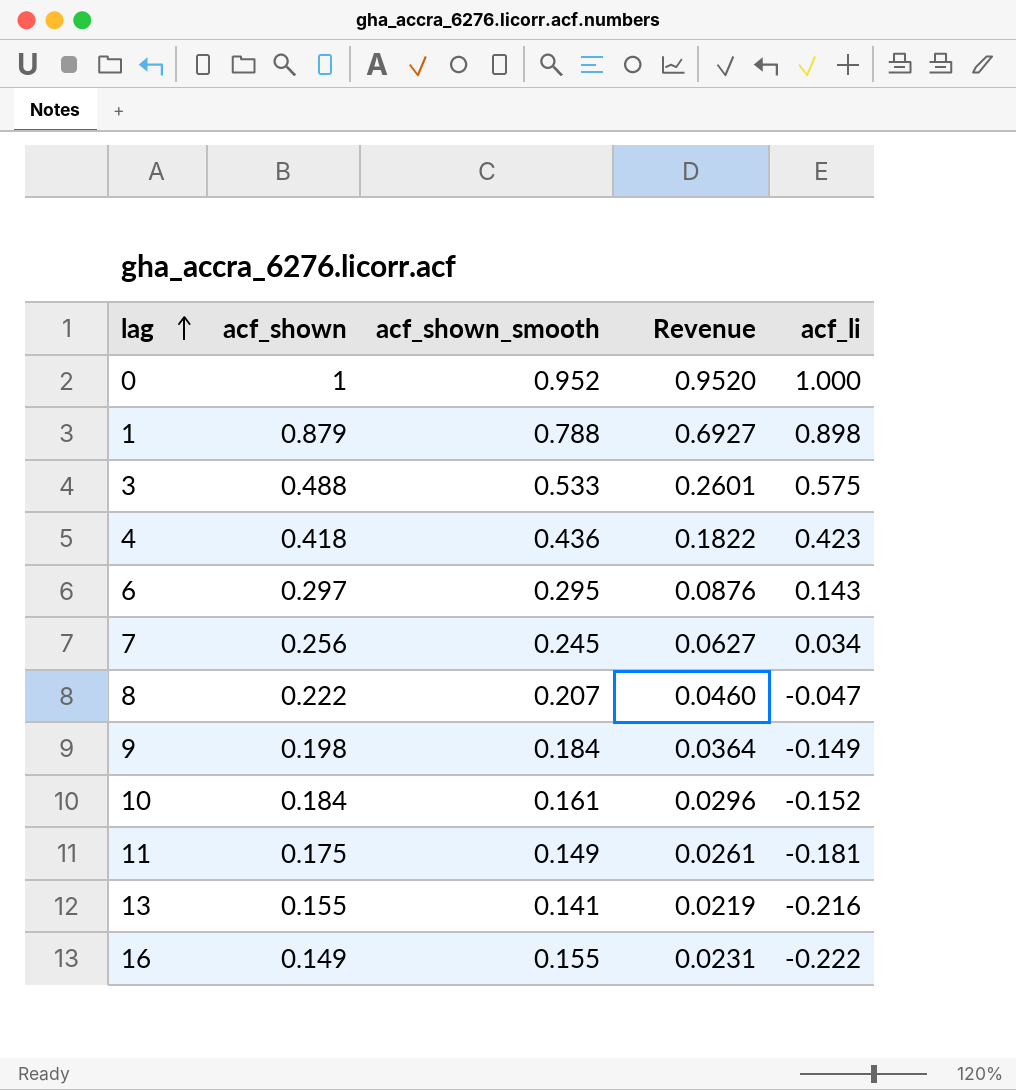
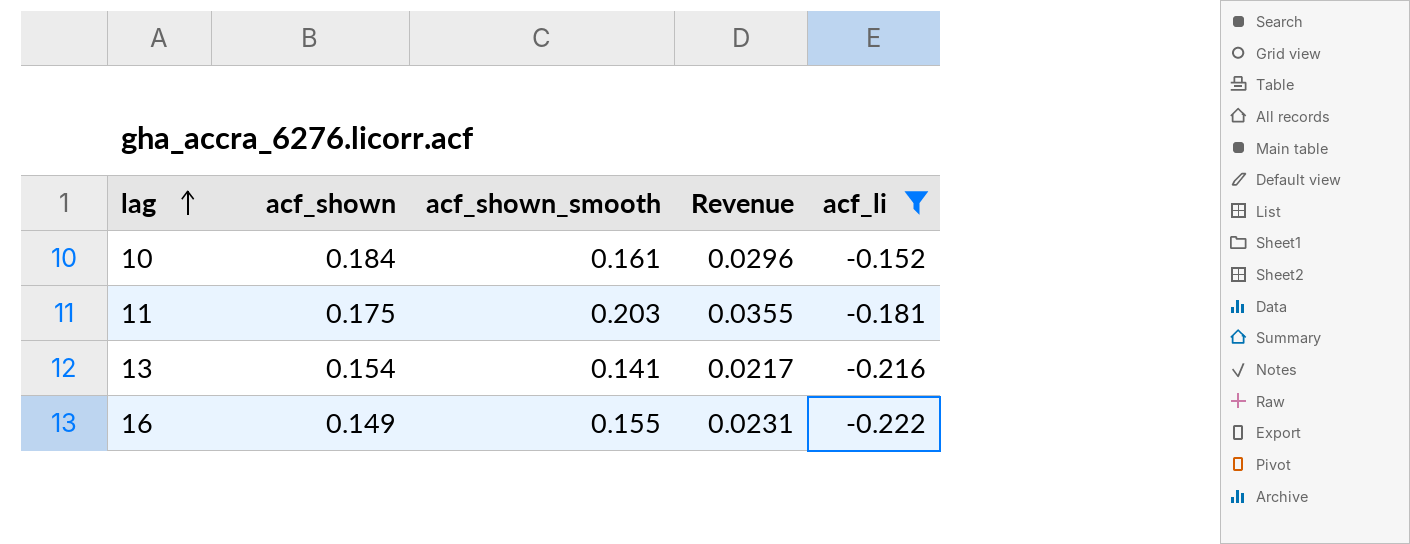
filter: none -> acf_li <= -0.152
11 | acf_shown_smooth: 0.149 -> 0.203
11 | Revenue: 0.0261 -> 0.0355
13 | acf_shown: 0.155 -> 0.154
13 | Revenue: 0.0219 -> 0.0217

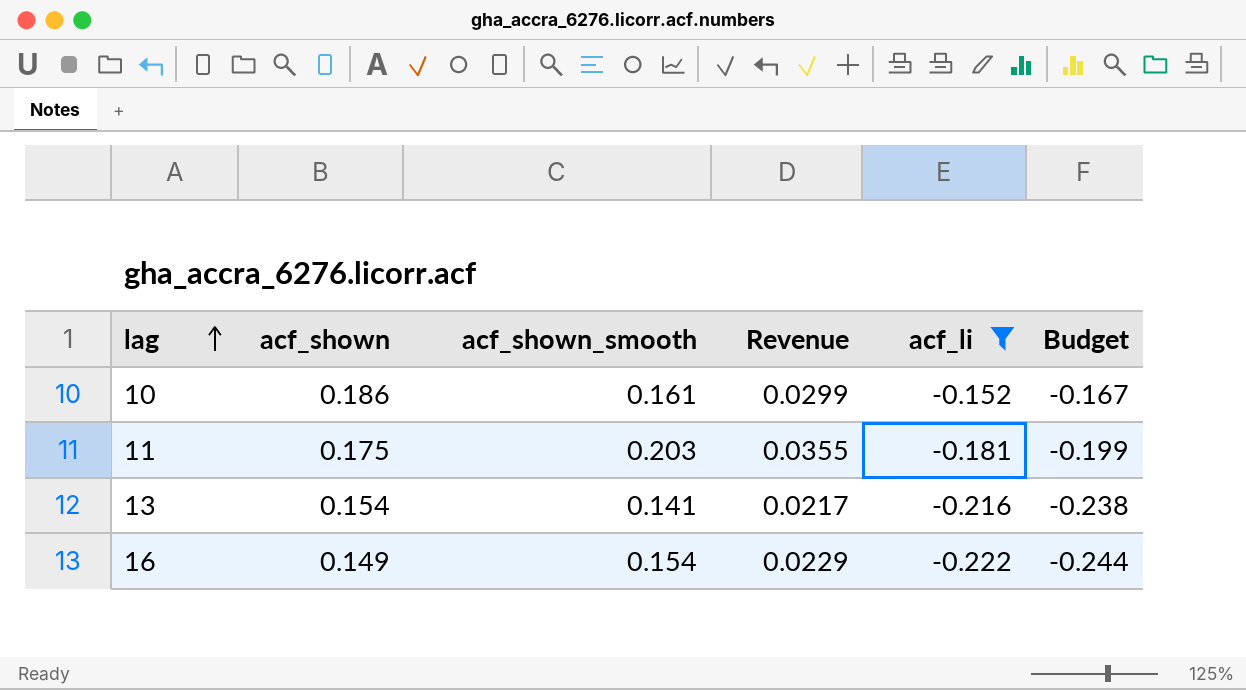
column Budget | formula: none -> [acf_li] * 1.1
10 | acf_shown: 0.184 -> 0.186
10 | Revenue: 0.0296 -> 0.0299
16 | acf_shown_smooth: 0.155 -> 0.154
16 | Revenue: 0.0231 -> 0.0229

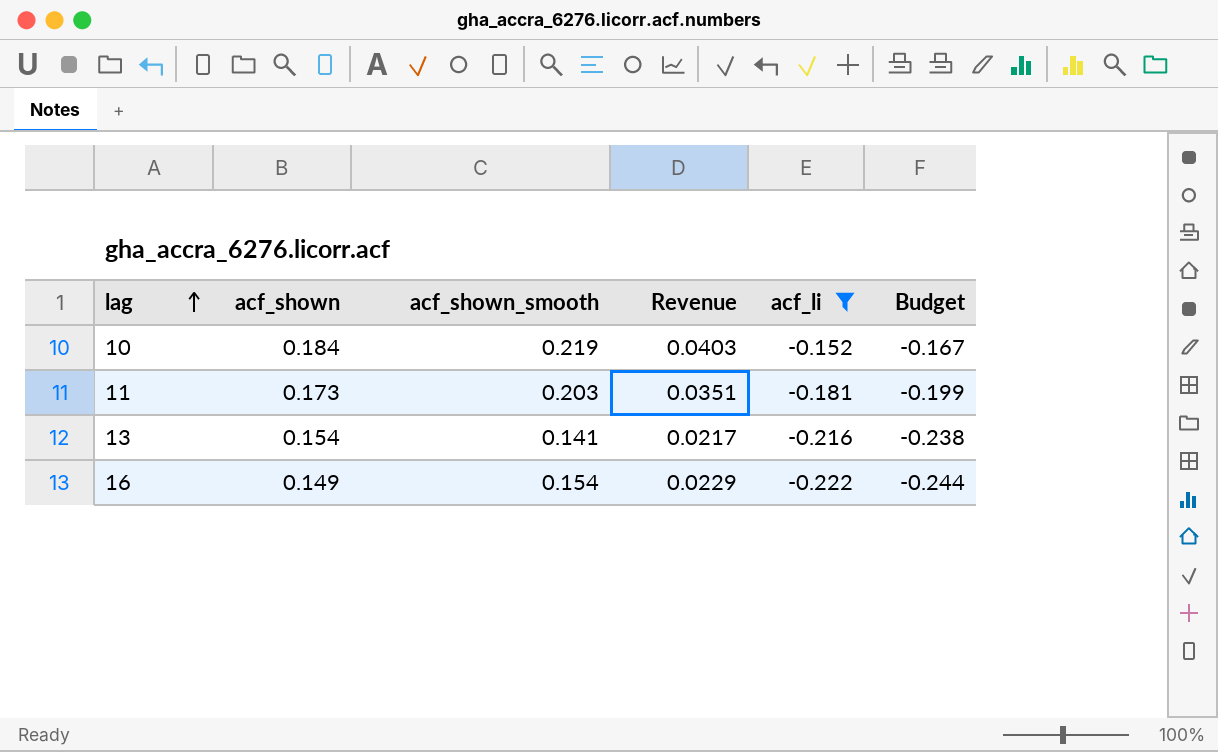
10 | acf_shown: 0.186 -> 0.184
10 | acf_shown_smooth: 0.161 -> 0.219
10 | Revenue: 0.0299 -> 0.0403
11 | acf_shown: 0.175 -> 0.173
11 | Revenue: 0.0355 -> 0.0351

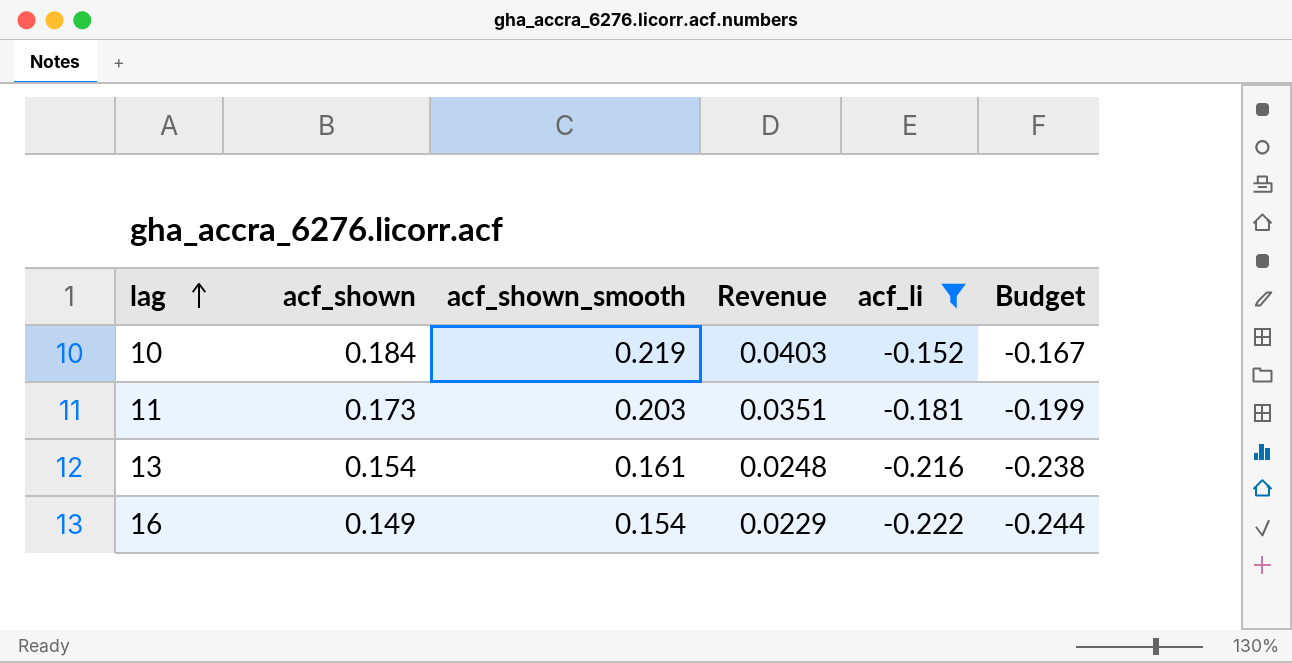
13 | acf_shown_smooth: 0.141 -> 0.161
13 | Revenue: 0.0217 -> 0.0248

